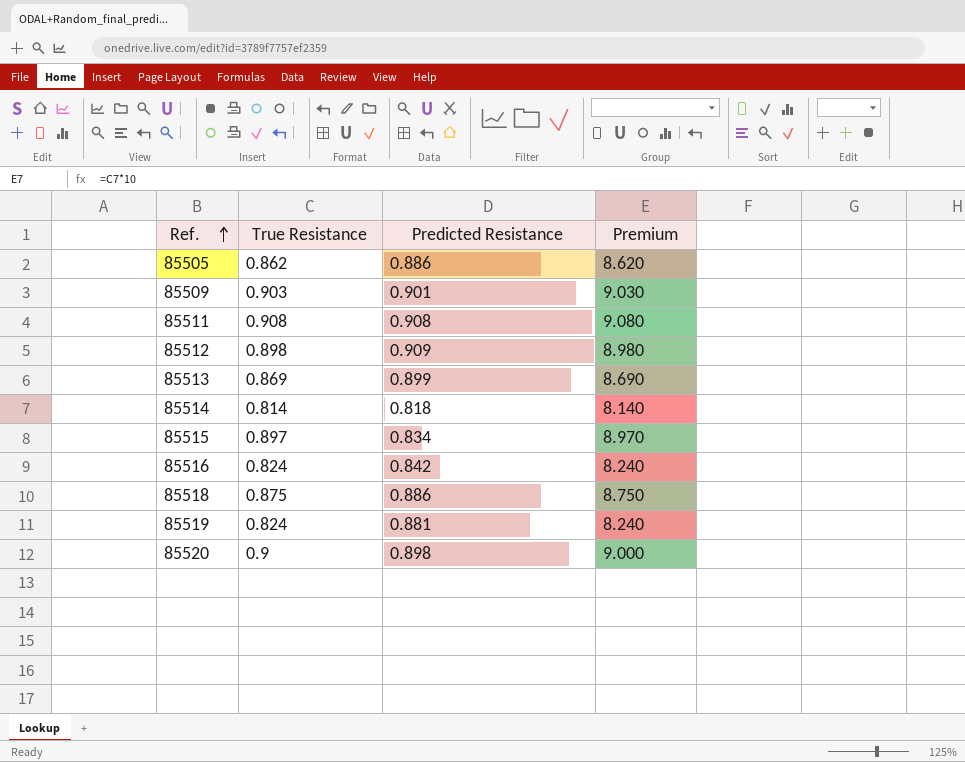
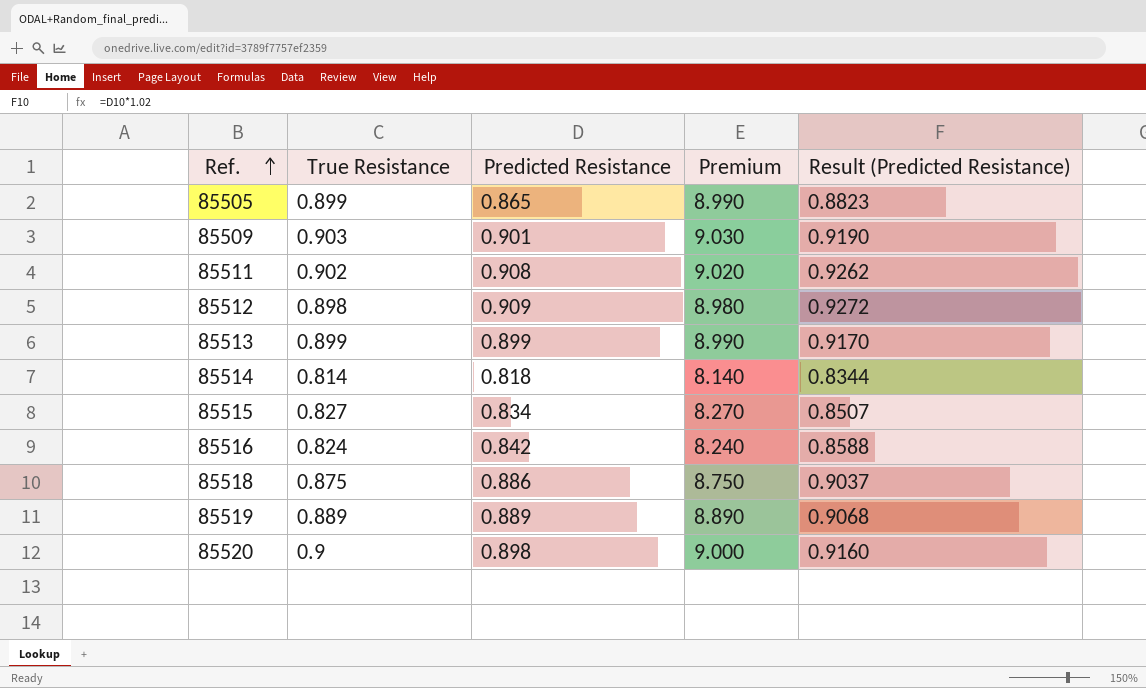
column Result (Predicted Resistance) | formula: none -> [Predicted Resistance] * 1.02
85505 | True Resistance: 0.862 -> 0.899
85505 | Predicted Resistance: 0.886 -> 0.865
85505 | Premium: 8.620 -> 8.990
85511 | True Resistance: 0.908 -> 0.902
85511 | Premium: 9.080 -> 9.020
85513 | True Resistance: 0.869 -> 0.899
85513 | Premium: 8.690 -> 8.990
85515 | True Resistance: 0.897 -> 0.827
85515 | Premium: 8.970 -> 8.270
85519 | True Resistance: 0.824 -> 0.889
85519 | Predicted Resistance: 0.881 -> 0.889
85519 | Premium: 8.240 -> 8.890

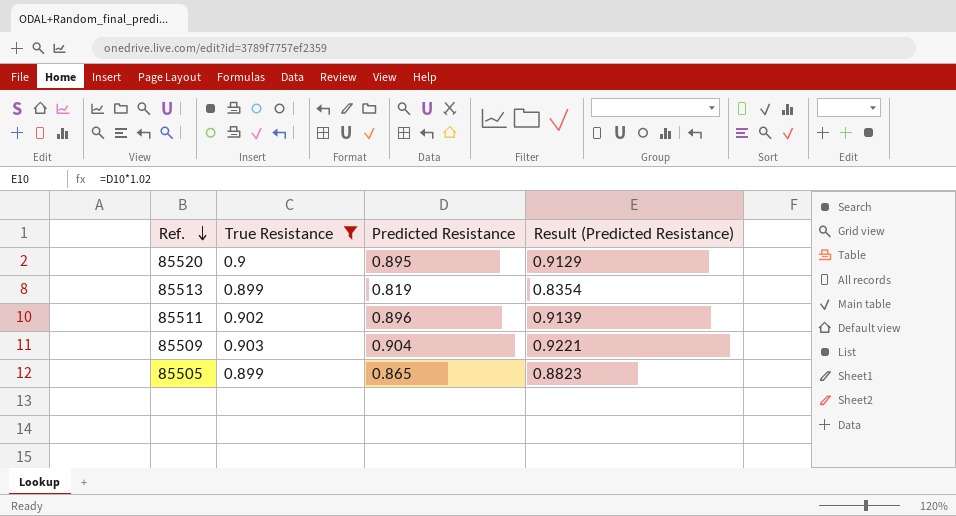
filter: none -> True Resistance >= 0.899
row order: Ref. ascending -> Ref. descending
column Premium | formula: [True Resistance] * 10 -> none
85520 | Predicted Resistance: 0.898 -> 0.895
85520 | Result (Predicted Resistance): 0.9160 -> 0.9129
85513 | Predicted Resistance: 0.899 -> 0.819
85513 | Result (Predicted Resistance): 0.9170 -> 0.8354
85511 | Predicted Resistance: 0.908 -> 0.896
85511 | Result (Predicted Resistance): 0.9262 -> 0.9139
85509 | Predicted Resistance: 0.901 -> 0.904
85509 | Result (Predicted Resistance): 0.9190 -> 0.9221

